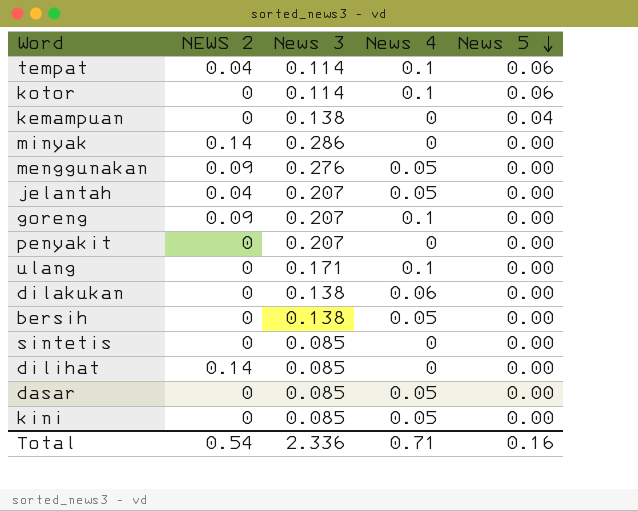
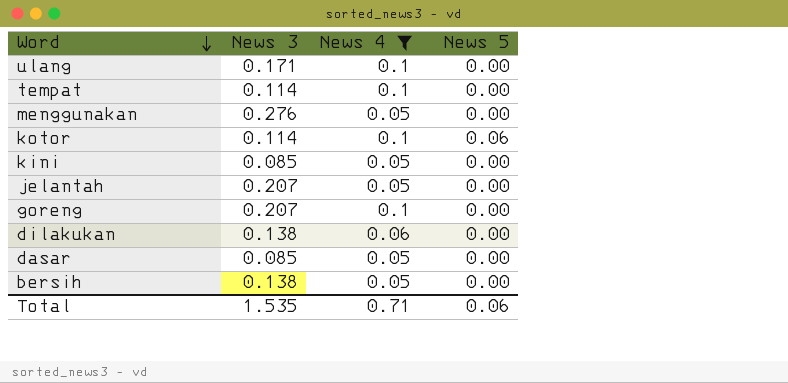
filter: none -> News 4 != 0
row order: News 5 descending -> Word descending
column NEWS 2 | position: 2 -> none
tempat | News 5: 0.06 -> 0.00
Total | News 3: 2.336 -> 1.535
Total | News 5: 0.16 -> 0.06

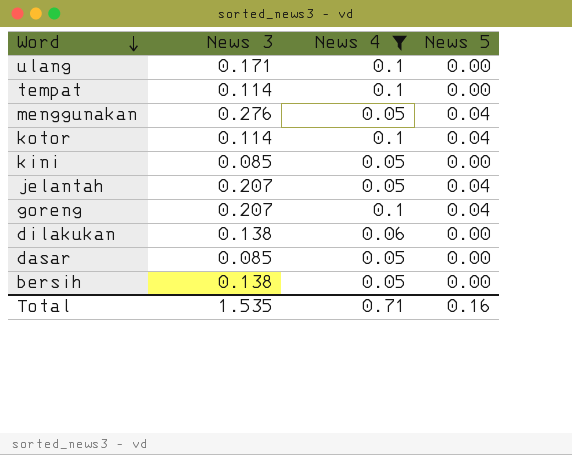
menggunakan | News 5: 0.00 -> 0.04
kotor | News 5: 0.06 -> 0.04
jelantah | News 5: 0.00 -> 0.04
goreng | News 5: 0.00 -> 0.04
Total | News 5: 0.06 -> 0.16

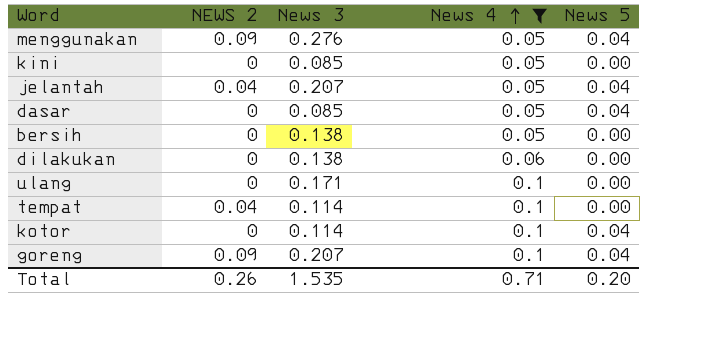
row order: Word descending -> News 4 ascending
column NEWS 2 | position: none -> 2
dasar | News 5: 0.00 -> 0.04
Total | News 5: 0.16 -> 0.20

